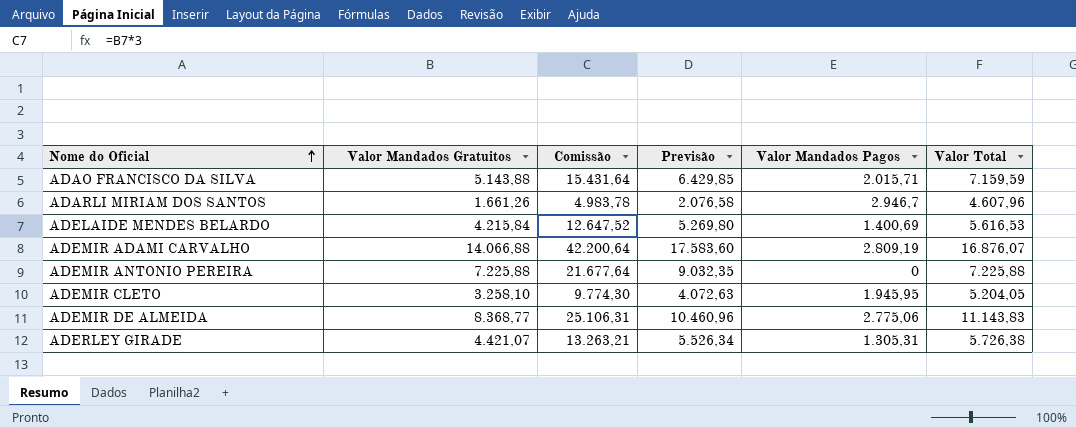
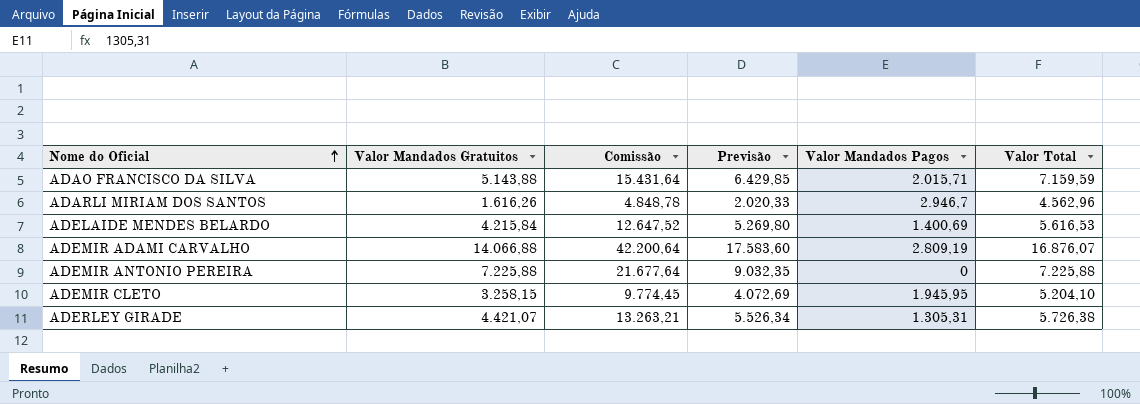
row ADEMIR DE ALMEIDA: 8.368,77 | 25.106,31 | 10.460,96 | 2.775,06 | 11.143,83 -> none
ADARLI MIRIAM DOS SANTOS | Valor Mandados Gratuitos: 1.661,26 -> 1.616,26
ADARLI MIRIAM DOS SANTOS | Comissão: 4.983,78 -> 4.848,78
ADARLI MIRIAM DOS SANTOS | Previsão: 2.076,58 -> 2.020,33
ADARLI MIRIAM DOS SANTOS | Valor Total: 4.607,96 -> 4.562,96
ADEMIR CLETO | Valor Mandados Gratuitos: 3.258,10 -> 3.258,15
ADEMIR CLETO | Comissão: 9.774,30 -> 9.774,45
ADEMIR CLETO | Previsão: 4.072,63 -> 4.072,69
ADEMIR CLETO | Valor Total: 5.204,05 -> 5.204,10

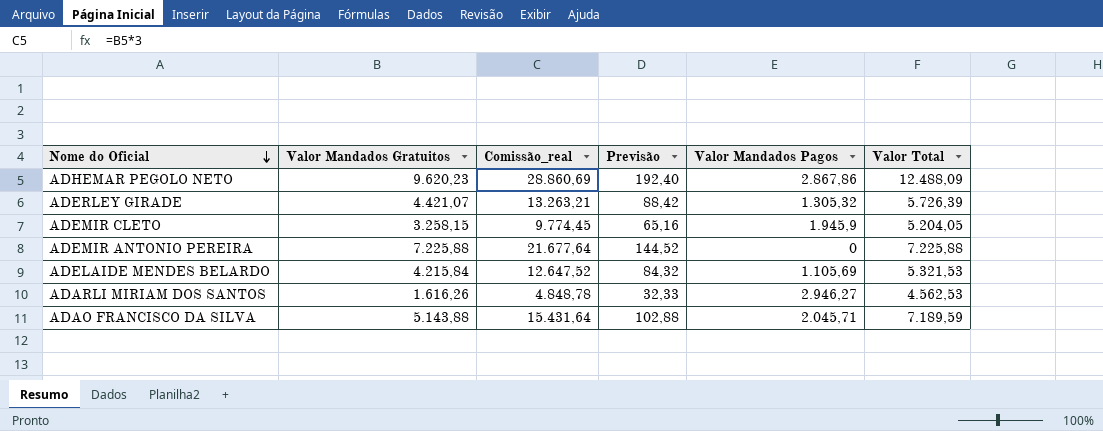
row order: Nome do Oficial ascending -> Nome do Oficial descending
column name: Comissão -> Comissão_real
column Previsão | formula: [Valor Mandados Gratuitos] * 1,25 -> [Valor Mandados Gratuitos] * 0,02
row ADEMIR ADAMI CARVALHO: 14.066,88 | 42.200,64 | 17.583,60 | 2.809,19 | 16.876,07 -> none
row ADHEMAR PEGOLO NETO: none -> 9.620,23 | 28.860,69 | 192,40 | 2.867,86 | 12.488,09
ADERLEY GIRADE | Valor Mandados Pagos: 1.305,31 -> 1.305,32
ADERLEY GIRADE | Valor Total: 5.726,38 -> 5.726,39
ADEMIR CLETO | Valor Mandados Pagos: 1.945,95 -> 1.945,9
ADEMIR CLETO | Valor Total: 5.204,10 -> 5.204,05
ADELAIDE MENDES BELARDO | Valor Mandados Pagos: 1.400,69 -> 1.105,69
ADELAIDE MENDES BELARDO | Valor Total: 5.616,53 -> 5.321,53
ADARLI MIRIAM DOS SANTOS | Valor Mandados Pagos: 2.946,7 -> 2.946,27
ADARLI MIRIAM DOS SANTOS | Valor Total: 4.562,96 -> 4.562,53
ADAO FRANCISCO DA SILVA | Valor Mandados Pagos: 2.015,71 -> 2.045,71
ADAO FRANCISCO DA SILVA | Valor Total: 7.159,59 -> 7.189,59

